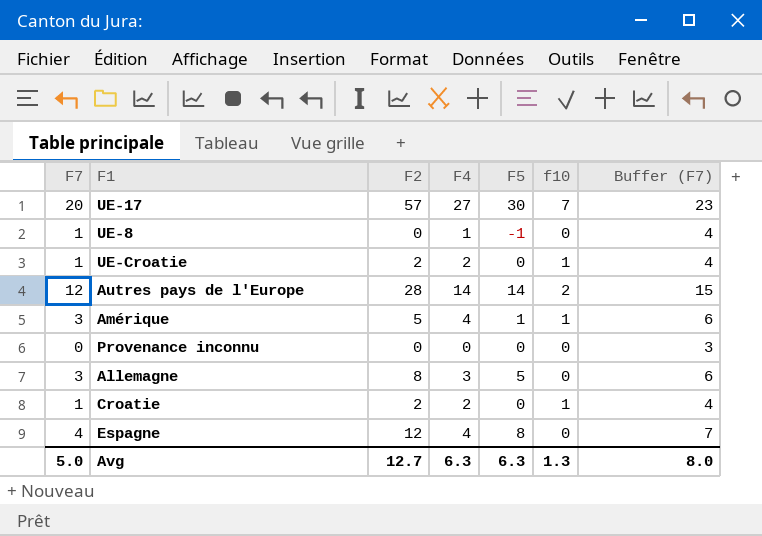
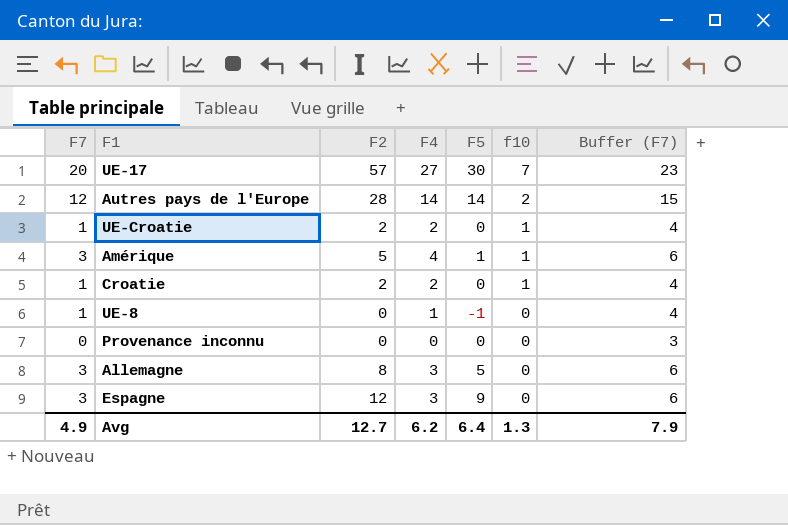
row order: none -> f10 descending
Espagne | F7: 4 -> 3
Espagne | F4: 4 -> 3
Espagne | F5: 8 -> 9
Espagne | Buffer (F7): 7 -> 6
Avg | F7: 5.0 -> 4.9
Avg | F4: 6.3 -> 6.2
Avg | F5: 6.3 -> 6.4
Avg | Buffer (F7): 8.0 -> 7.9

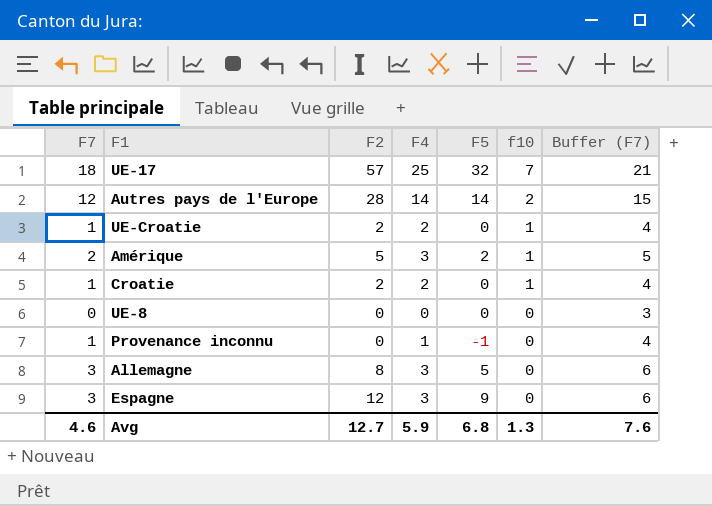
UE-17 | F7: 20 -> 18
UE-17 | F4: 27 -> 25
UE-17 | F5: 30 -> 32
UE-17 | Buffer (F7): 23 -> 21
Amérique | F7: 3 -> 2
Amérique | F4: 4 -> 3
Amérique | F5: 1 -> 2
Amérique | Buffer (F7): 6 -> 5
UE-8 | F7: 1 -> 0
UE-8 | F4: 1 -> 0
UE-8 | F5: -1 -> 0
UE-8 | Buffer (F7): 4 -> 3
Provenance inconnu | F7: 0 -> 1
Provenance inconnu | F4: 0 -> 1
Provenance inconnu | F5: 0 -> -1
Provenance inconnu | Buffer (F7): 3 -> 4
Avg | F7: 4.9 -> 4.6
Avg | F4: 6.2 -> 5.9
Avg | F5: 6.4 -> 6.8
Avg | Buffer (F7): 7.9 -> 7.6

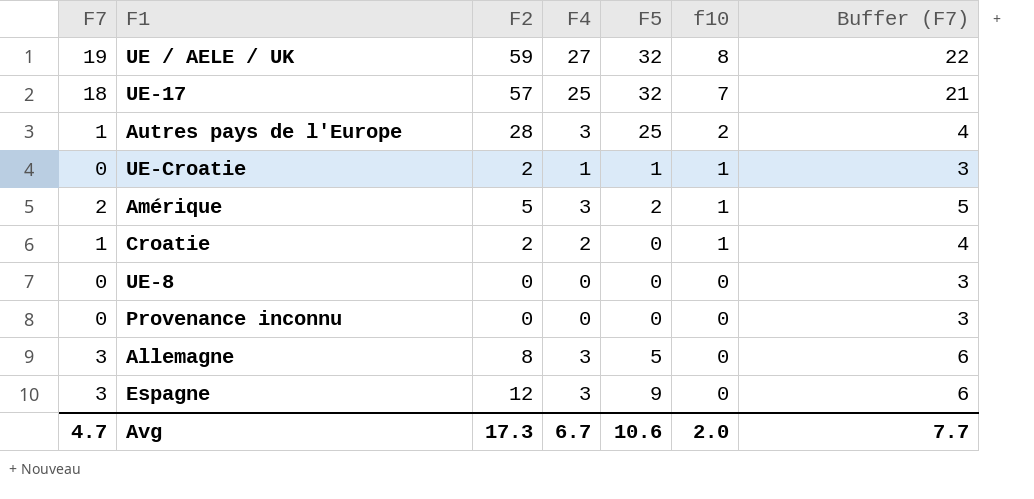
row UE / AELE / UK: none -> 19 | 59 | 27 | 32 | 8 | 22
Autres pays de l'Europe | F7: 12 -> 1
Autres pays de l'Europe | F4: 14 -> 3
Autres pays de l'Europe | F5: 14 -> 25
Autres pays de l'Europe | Buffer (F7): 15 -> 4
UE-Croatie | F7: 1 -> 0
UE-Croatie | F4: 2 -> 1
UE-Croatie | F5: 0 -> 1
UE-Croatie | Buffer (F7): 4 -> 3
Provenance inconnu | F7: 1 -> 0
Provenance inconnu | F4: 1 -> 0
Provenance inconnu | F5: -1 -> 0
Provenance inconnu | Buffer (F7): 4 -> 3
Avg | F7: 4.6 -> 4.7
Avg | F2: 12.7 -> 17.3
Avg | F4: 5.9 -> 6.7
Avg | F5: 6.8 -> 10.6
Avg | f10: 1.3 -> 2.0
Avg | Buffer (F7): 7.6 -> 7.7

